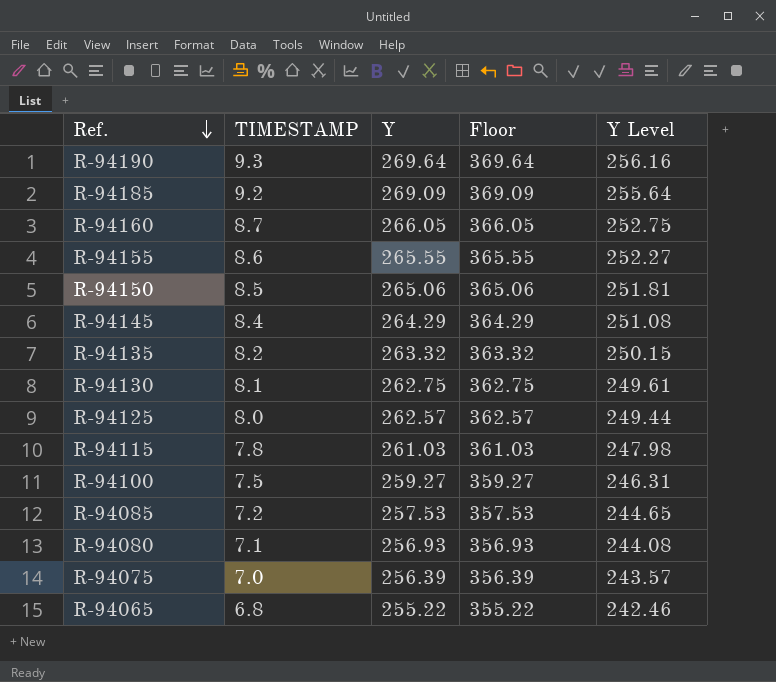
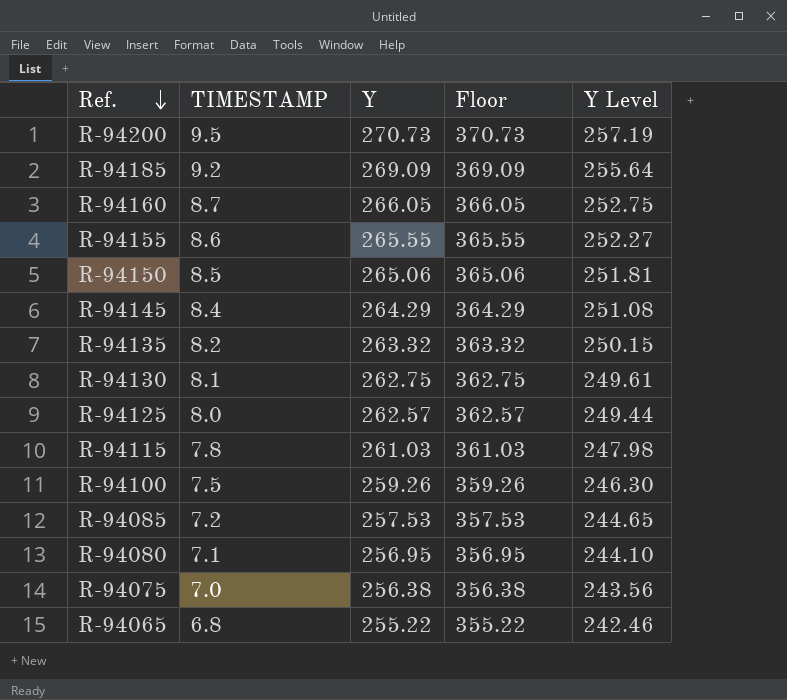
row R-94190: 9.3 | 269.64 | 369.64 | 256.16 -> none
row R-94200: none -> 9.5 | 270.73 | 370.73 | 257.19
R-94100 | Y: 259.27 -> 259.26
R-94100 | Floor: 359.27 -> 359.26
R-94100 | Y Level: 246.31 -> 246.30
R-94080 | Y: 256.93 -> 256.95
R-94080 | Floor: 356.93 -> 356.95
R-94080 | Y Level: 244.08 -> 244.10
R-94075 | Y: 256.39 -> 256.38
R-94075 | Floor: 356.39 -> 356.38
R-94075 | Y Level: 243.57 -> 243.56

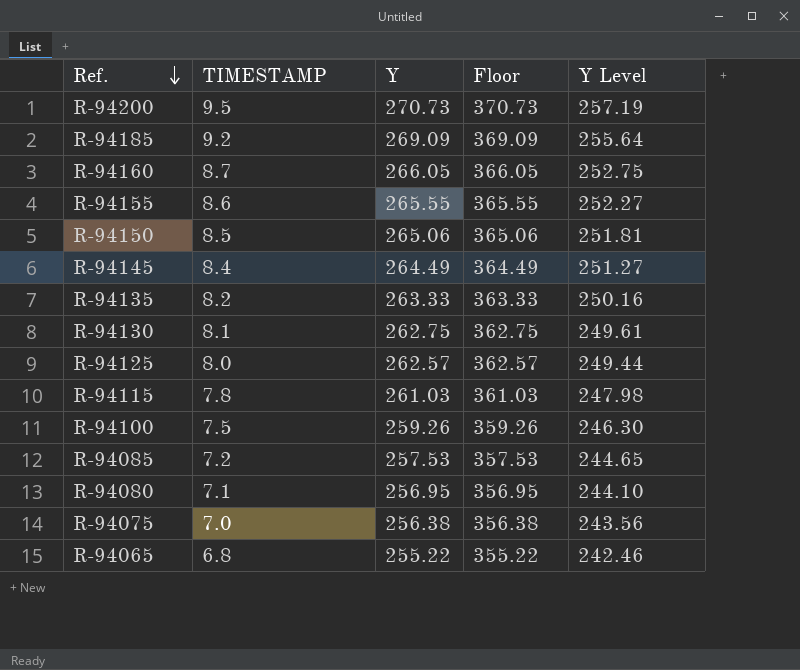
R-94145 | Y: 264.29 -> 264.49
R-94145 | Floor: 364.29 -> 364.49
R-94145 | Y Level: 251.08 -> 251.27
R-94135 | Y: 263.32 -> 263.33
R-94135 | Floor: 363.32 -> 363.33
R-94135 | Y Level: 250.15 -> 250.16

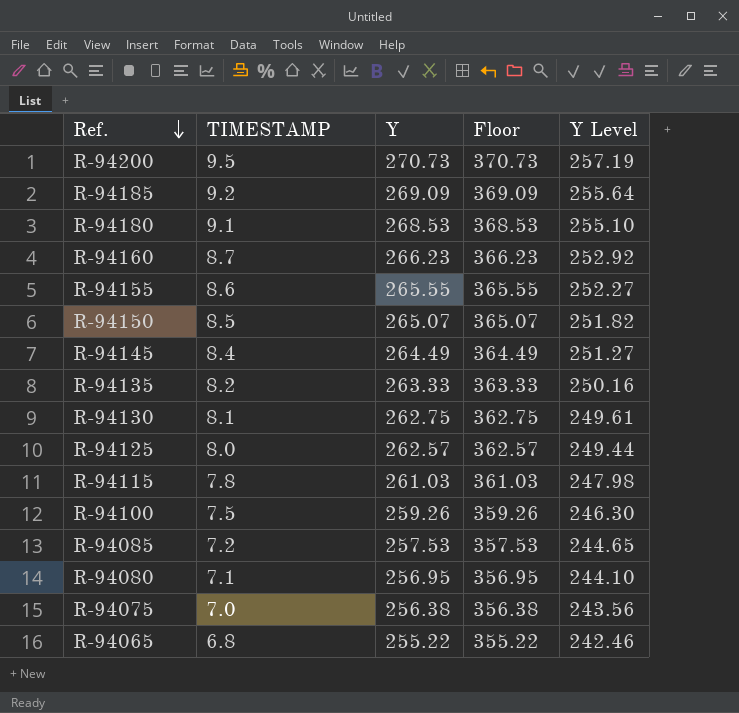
row R-94180: none -> 9.1 | 268.53 | 368.53 | 255.10
R-94160 | Y: 266.05 -> 266.23
R-94160 | Floor: 366.05 -> 366.23
R-94160 | Y Level: 252.75 -> 252.92
R-94150 | Y: 265.06 -> 265.07
R-94150 | Floor: 365.06 -> 365.07
R-94150 | Y Level: 251.81 -> 251.82

